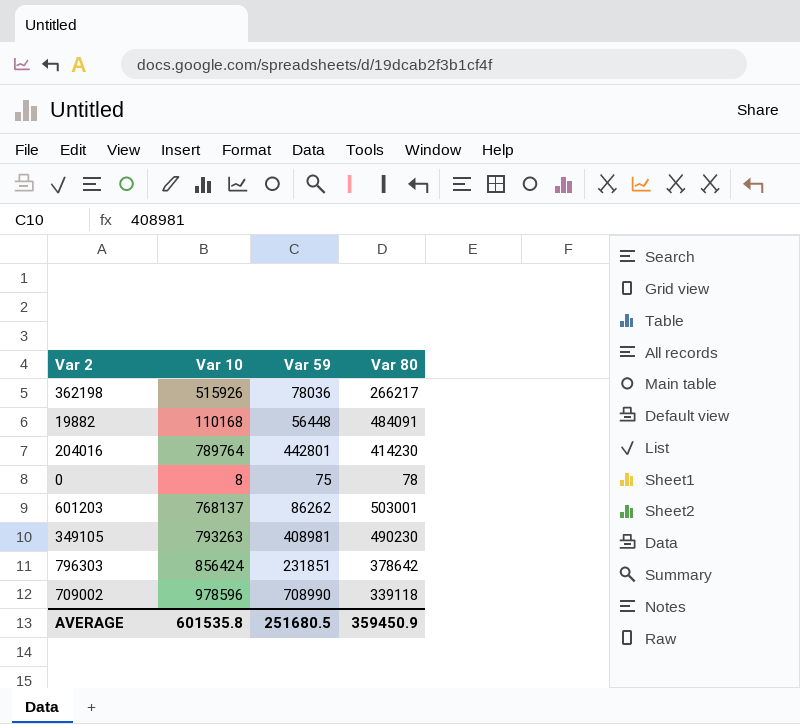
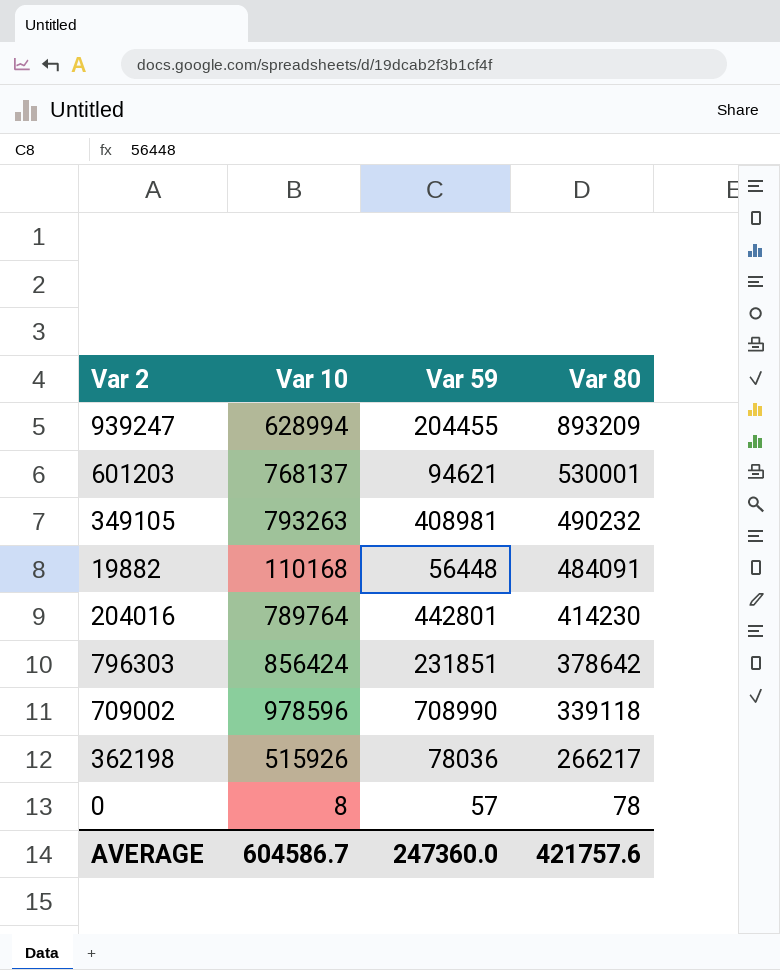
row order: none -> Var 80 descending
row 939247: none -> 628994 | 204455 | 893209
601203 | Var 59: 86262 -> 94621
601203 | Var 80: 503001 -> 530001
349105 | Var 80: 490230 -> 490232
0 | Var 59: 75 -> 57
AVERAGE | Var 10: 601535.8 -> 604586.7
AVERAGE | Var 59: 251680.5 -> 247360.0
AVERAGE | Var 80: 359450.9 -> 421757.6

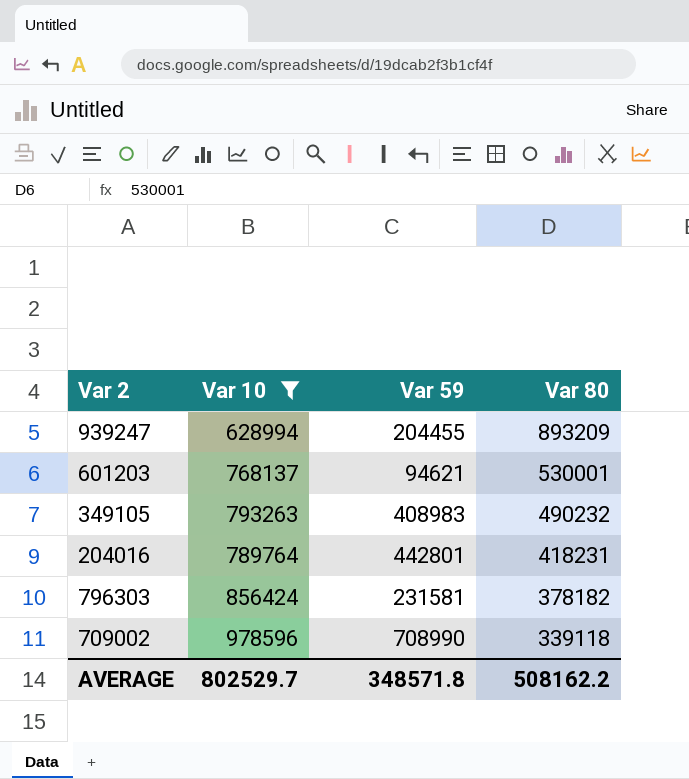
filter: none -> Var 10 >= 628994
349105 | Var 59: 408981 -> 408983
204016 | Var 80: 414230 -> 418231
796303 | Var 59: 231851 -> 231581
796303 | Var 80: 378642 -> 378182
AVERAGE | Var 10: 604586.7 -> 802529.7
AVERAGE | Var 59: 247360.0 -> 348571.8
AVERAGE | Var 80: 421757.6 -> 508162.2

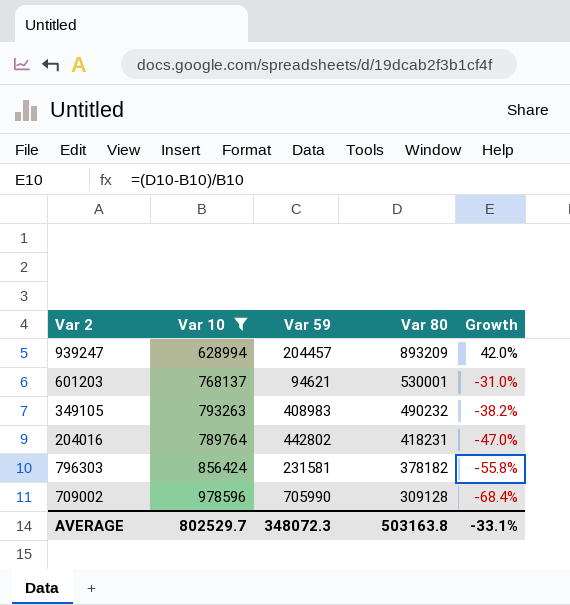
column Growth | formula: none -> ([Var 80] - [Var 10]) / [Var 10]
939247 | Var 59: 204455 -> 204457
204016 | Var 59: 442801 -> 442802
709002 | Var 59: 708990 -> 705990
709002 | Var 80: 339118 -> 309128
AVERAGE | Var 59: 348571.8 -> 348072.3
AVERAGE | Var 80: 508162.2 -> 503163.8

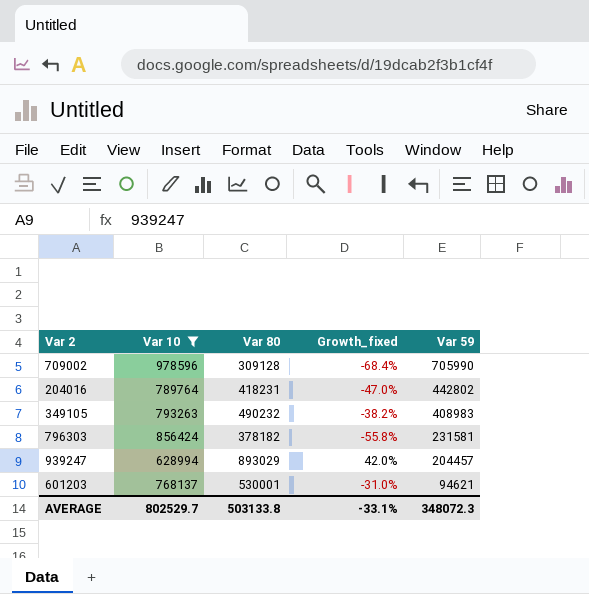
row order: Var 80 descending -> Var 59 descending
column name: Growth -> Growth_fixed
column Var 59 | position: 3 -> 5
939247 | Var 80: 893209 -> 893029
AVERAGE | Var 80: 503163.8 -> 503133.8

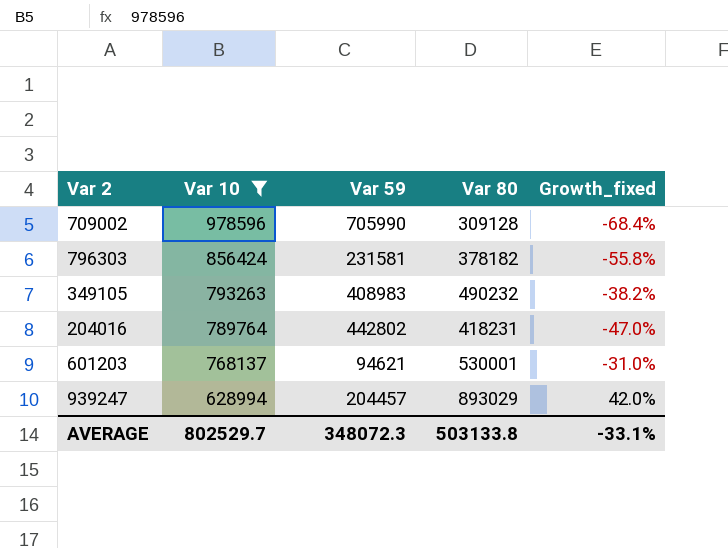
row order: Var 59 descending -> Var 10 descending
column Var 59 | position: 5 -> 3

